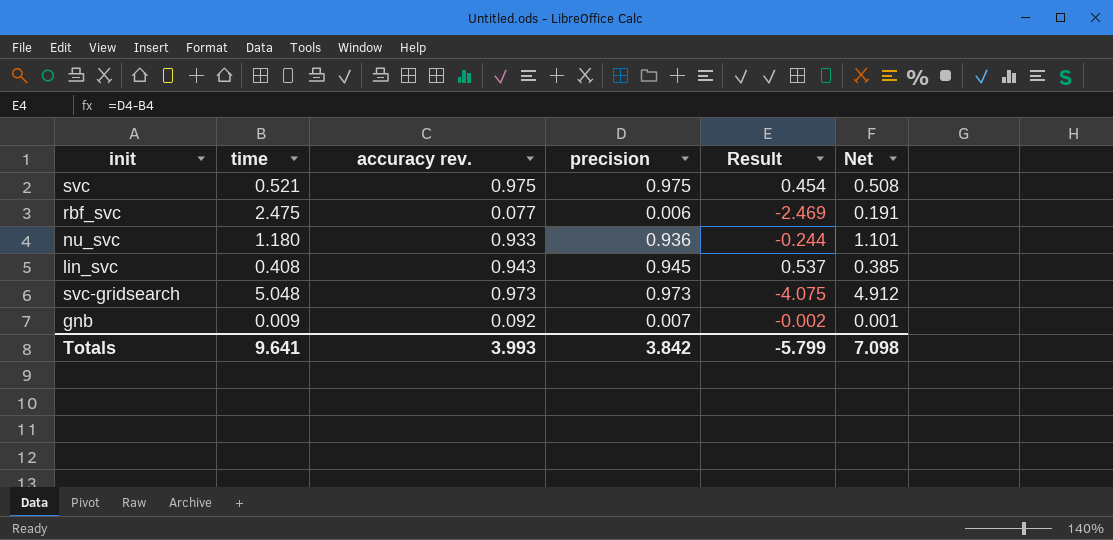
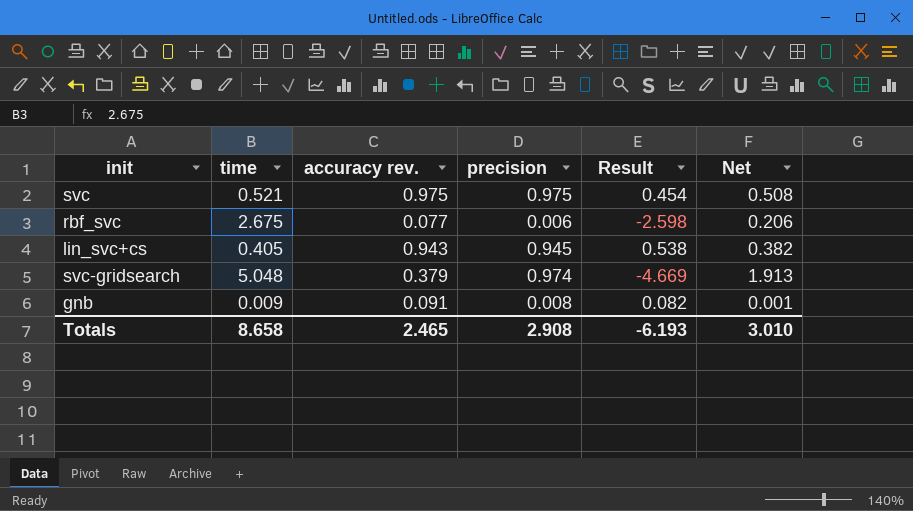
column Result | formula: [precision] - [time] -> [accuracy rev.] - [time]
row nu_svc: 1.180 | 0.933 | 0.936 | -0.244 | 1.101 -> none
row lin_svc: 0.408 | 0.943 | 0.945 | 0.537 | 0.385 -> none
rbf_svc | time: 2.475 -> 2.675
rbf_svc | Net: 0.191 -> 0.206
row lin_svc+cs: none -> 0.405 | 0.943 | 0.945 | 0.538 | 0.382
svc-gridsearch | accuracy rev.: 0.973 -> 0.379
svc-gridsearch | precision: 0.973 -> 0.974
svc-gridsearch | Net: 4.912 -> 1.913
gnb | accuracy rev.: 0.092 -> 0.091
gnb | precision: 0.007 -> 0.008
Totals | time: 9.641 -> 8.658
Totals | accuracy rev.: 3.993 -> 2.465
Totals | precision: 3.842 -> 2.908
Totals | Result: -5.799 -> -6.193
Totals | Net: 7.098 -> 3.010

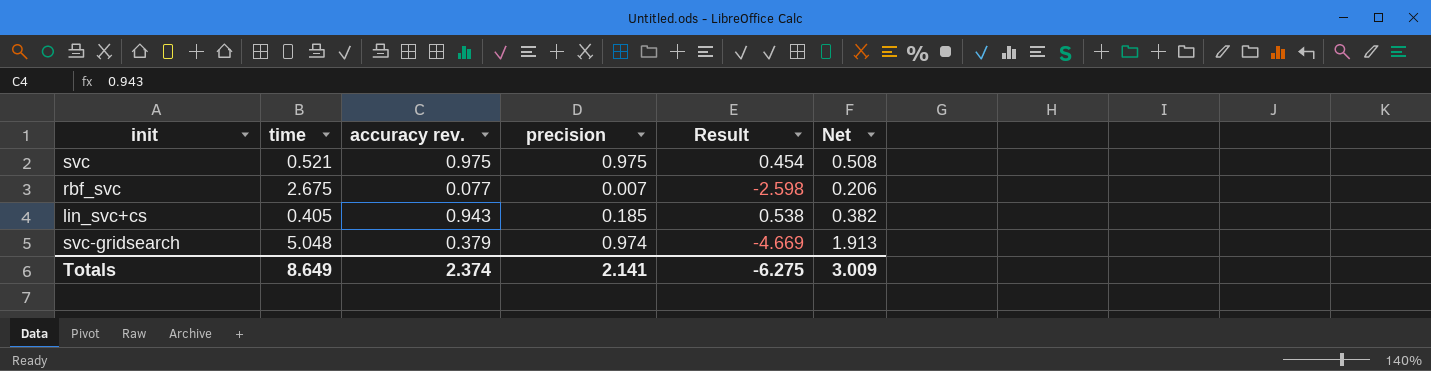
row gnb: 0.009 | 0.091 | 0.008 | 0.082 | 0.001 -> none
rbf_svc | precision: 0.006 -> 0.007
lin_svc+cs | precision: 0.945 -> 0.185
Totals | time: 8.658 -> 8.649
Totals | accuracy rev.: 2.465 -> 2.374
Totals | precision: 2.908 -> 2.141
Totals | Result: -6.193 -> -6.275
Totals | Net: 3.010 -> 3.009

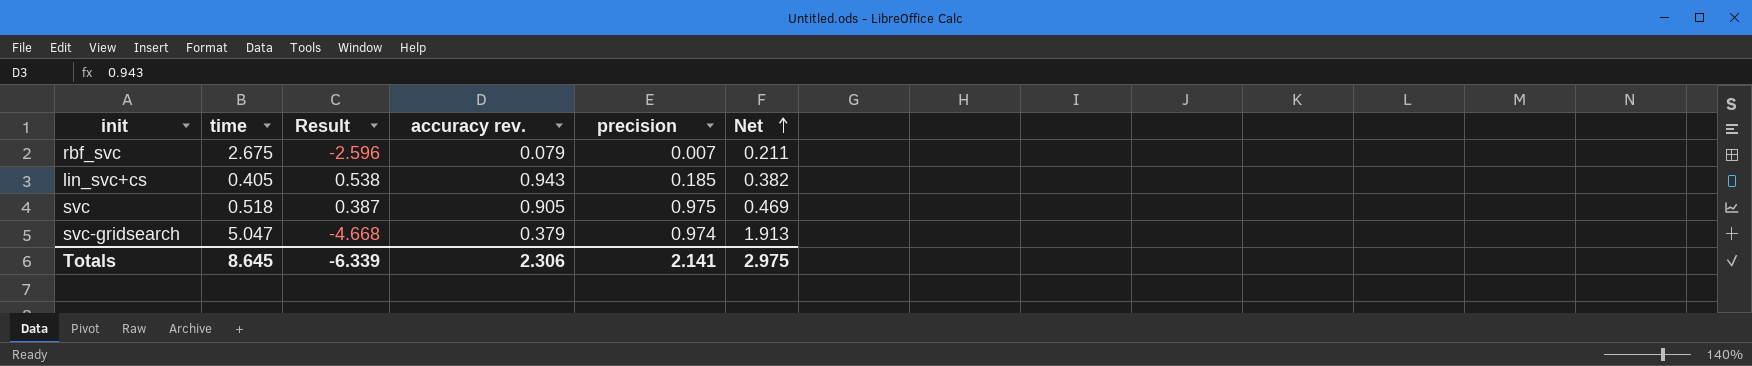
row order: none -> Net ascending
column Result | position: 5 -> 3
rbf_svc | Result: -2.598 -> -2.596
rbf_svc | accuracy rev.: 0.077 -> 0.079
rbf_svc | Net: 0.206 -> 0.211
svc | time: 0.521 -> 0.518
svc | Result: 0.454 -> 0.387
svc | accuracy rev.: 0.975 -> 0.905
svc | Net: 0.508 -> 0.469
svc-gridsearch | time: 5.048 -> 5.047
svc-gridsearch | Result: -4.669 -> -4.668
Totals | time: 8.649 -> 8.645
Totals | Result: -6.275 -> -6.339
Totals | accuracy rev.: 2.374 -> 2.306
Totals | Net: 3.009 -> 2.975

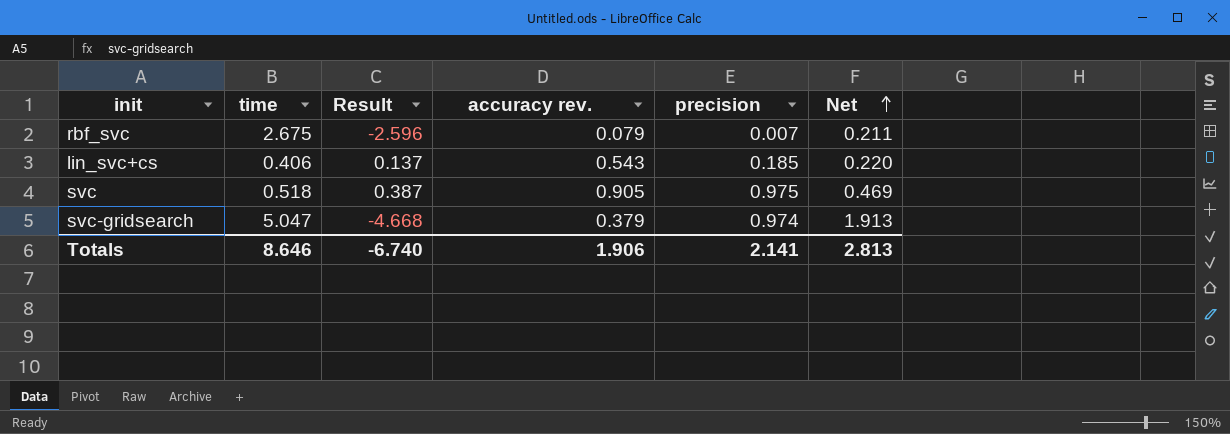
lin_svc+cs | time: 0.405 -> 0.406
lin_svc+cs | Result: 0.538 -> 0.137
lin_svc+cs | accuracy rev.: 0.943 -> 0.543
lin_svc+cs | Net: 0.382 -> 0.220
Totals | time: 8.645 -> 8.646
Totals | Result: -6.339 -> -6.740
Totals | accuracy rev.: 2.306 -> 1.906
Totals | Net: 2.975 -> 2.813

